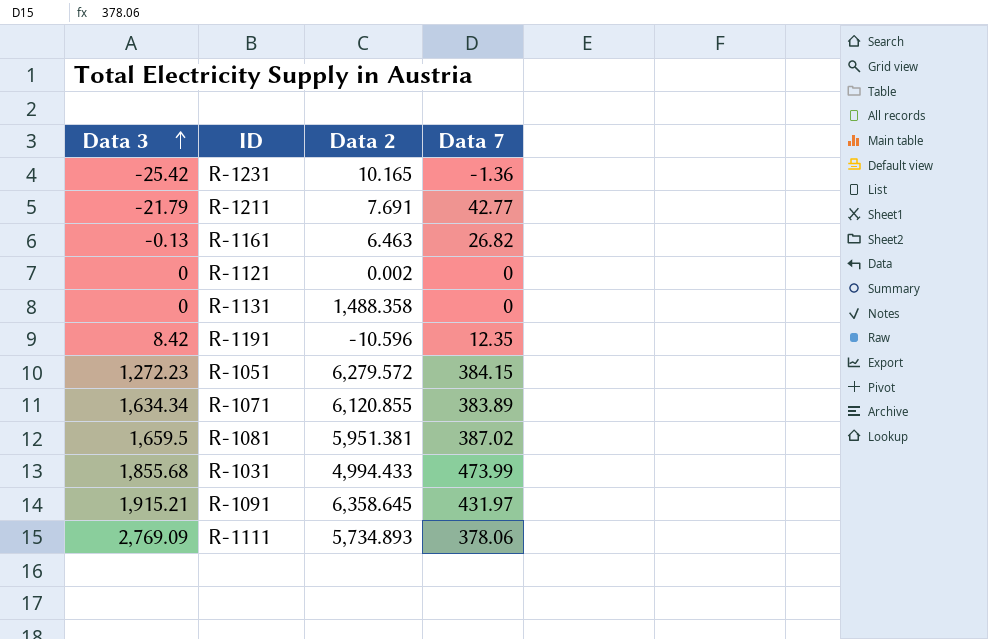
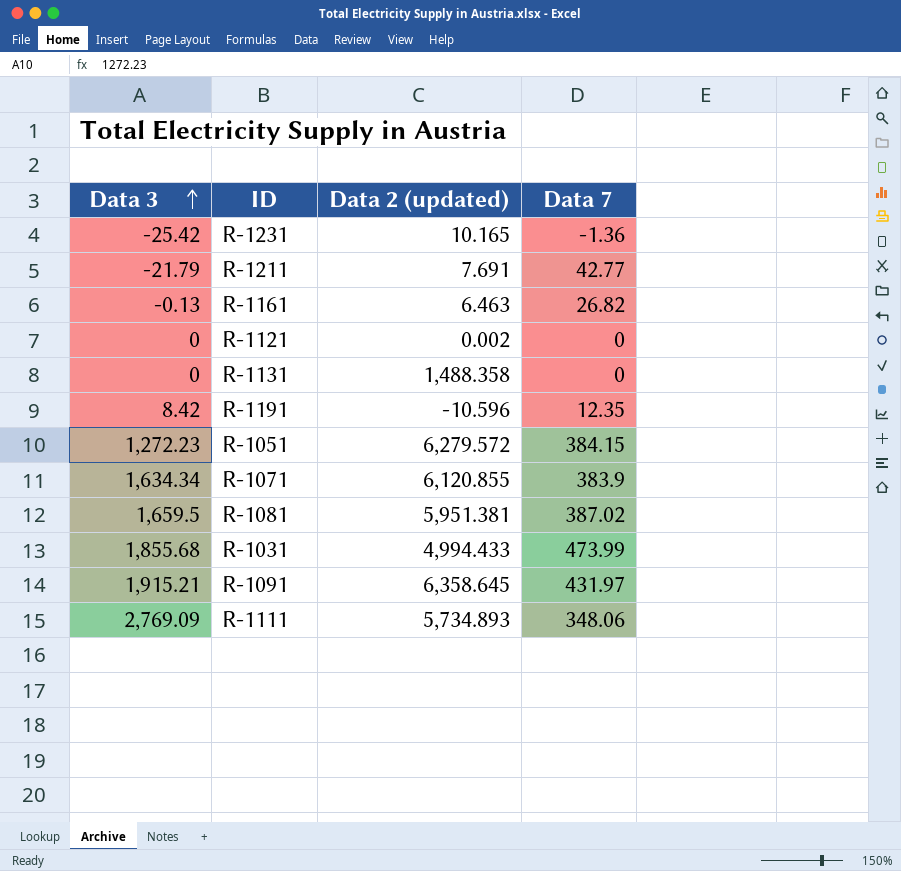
column name: Data 2 -> Data 2 (updated)
R-1071 | Data 7: 383.89 -> 383.9
R-1111 | Data 7: 378.06 -> 348.06

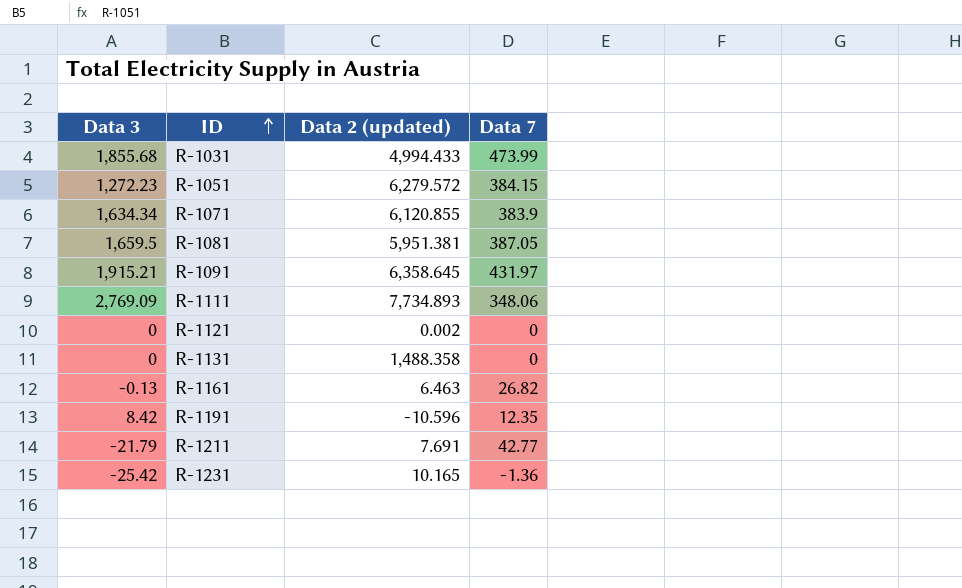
row order: Data 3 ascending -> ID ascending
R-1081 | Data 7: 387.02 -> 387.05
R-1111 | Data 2 (updated): 5,734.893 -> 7,734.893

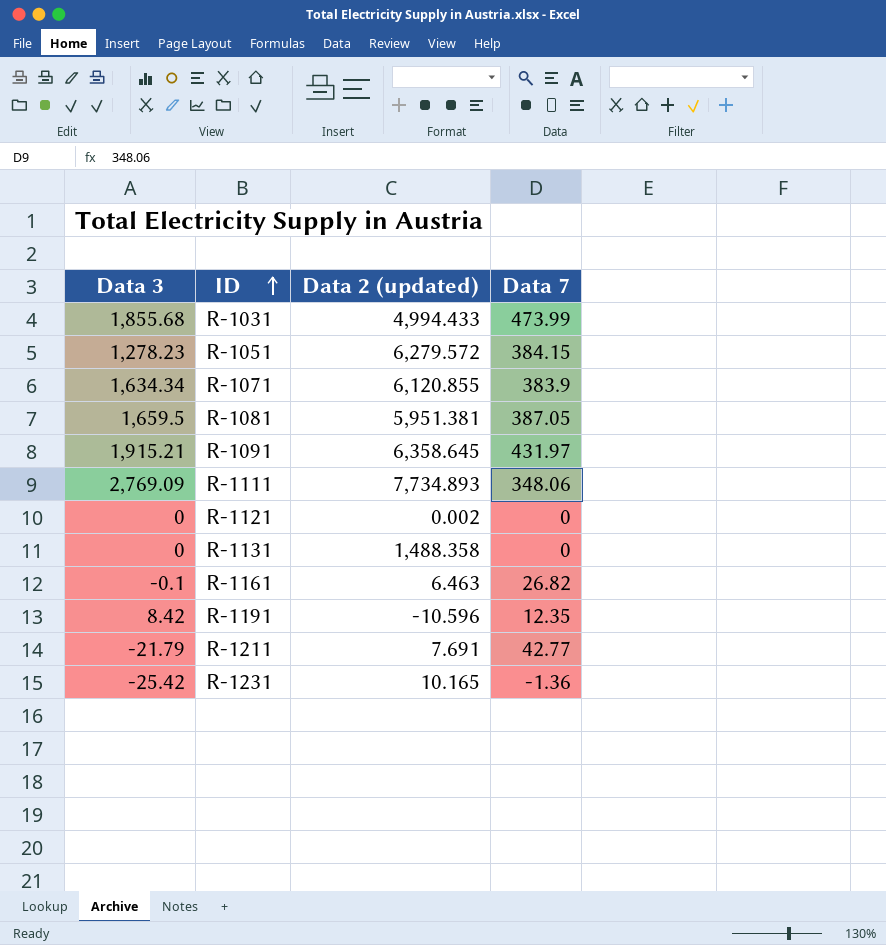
R-1051 | Data 3: 1,272.23 -> 1,278.23
R-1161 | Data 3: -0.13 -> -0.1

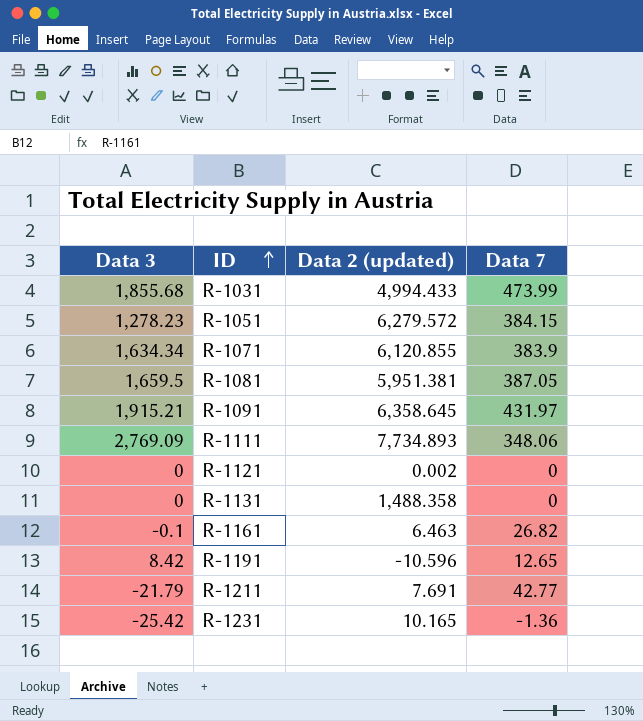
R-1191 | Data 7: 12.35 -> 12.65

